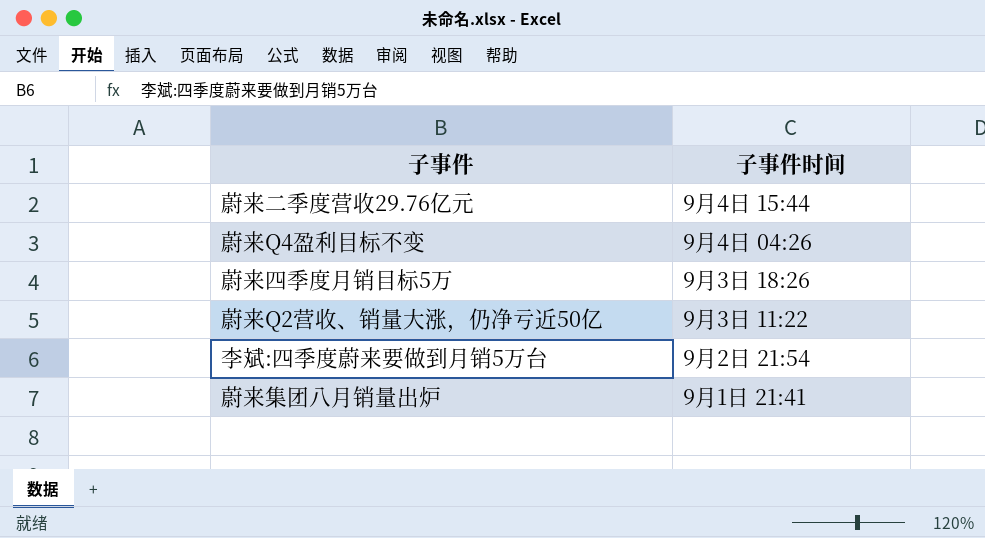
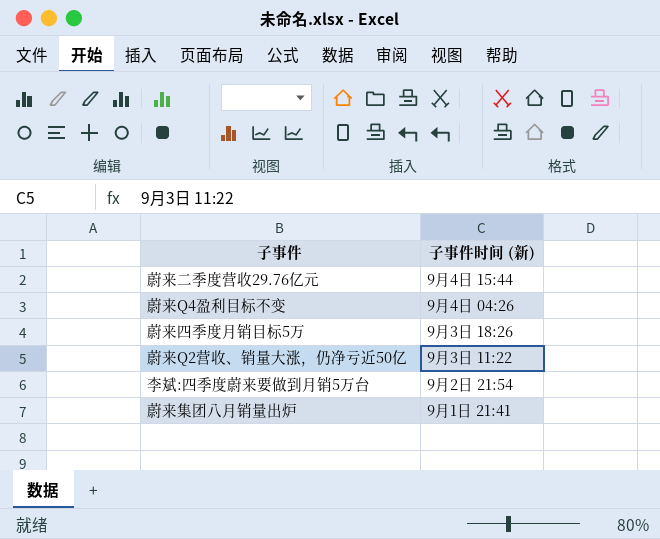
column name: 子事件时间 -> 子事件时间 (新)

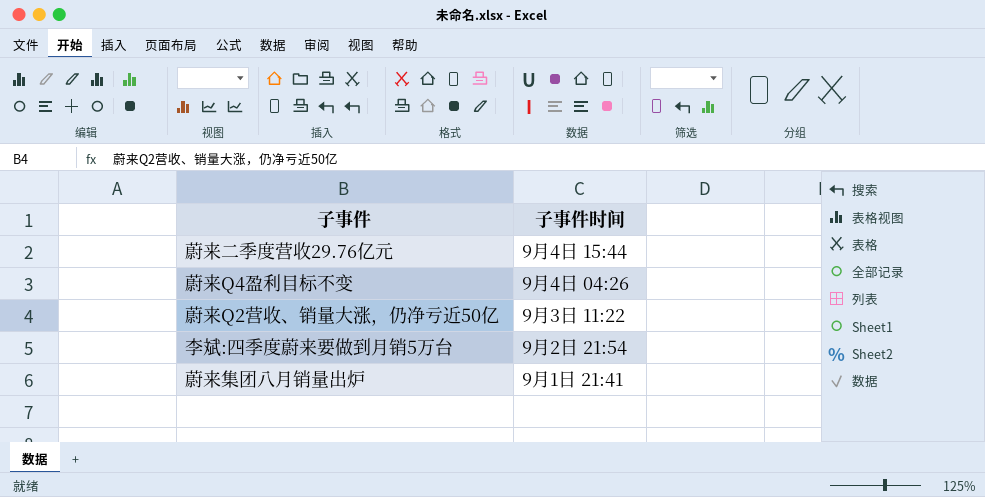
column name: 子事件时间 (新) -> 子事件时间
row 蔚来四季度月销目标5万: 9月3日 18:26 -> none

